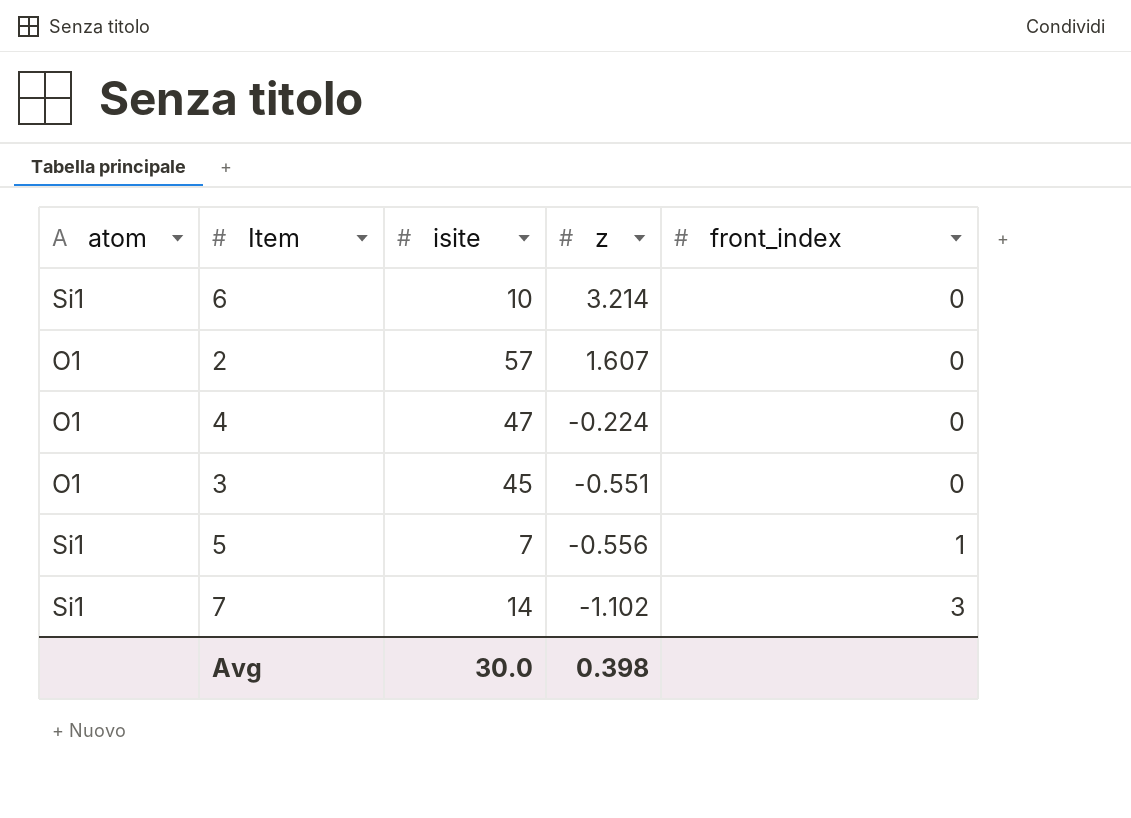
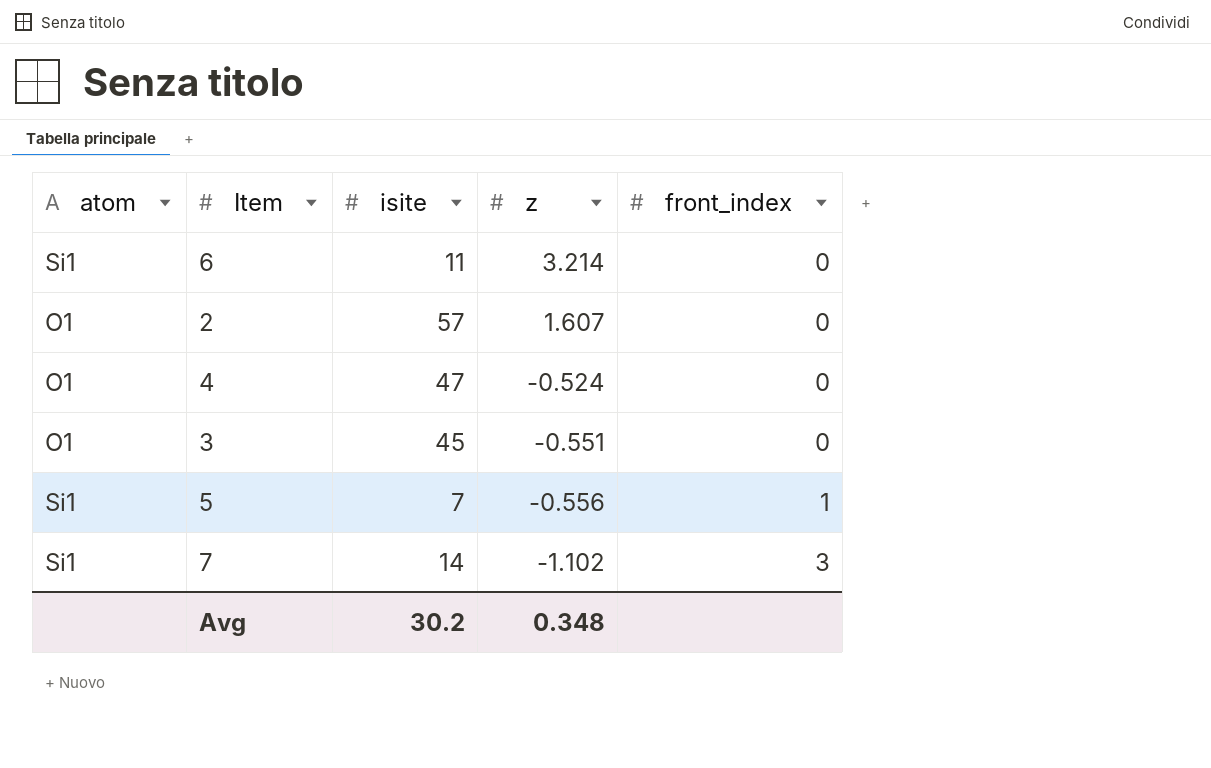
6 | isite: 10 -> 11
4 | z: -0.224 -> -0.524
Avg | isite: 30.0 -> 30.2
Avg | z: 0.398 -> 0.348

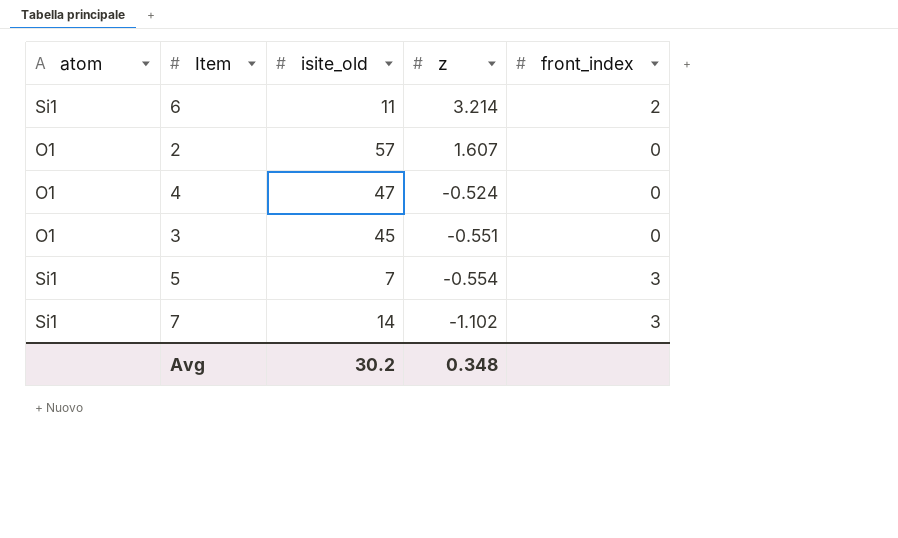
column name: isite -> isite_old
6 | front_index: 0 -> 2
5 | z: -0.556 -> -0.554
5 | front_index: 1 -> 3

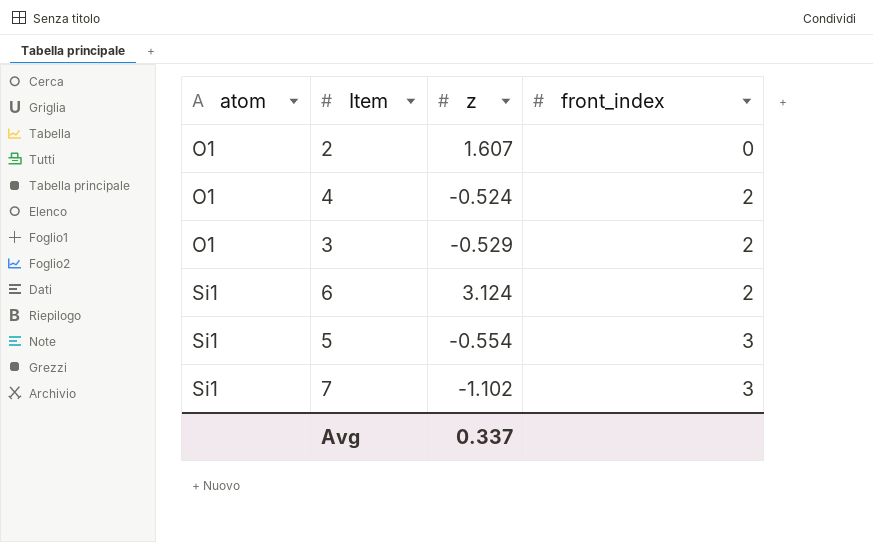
row order: z descending -> atom ascending
column isite_old | position: 3 -> none
4 | front_index: 0 -> 2
3 | z: -0.551 -> -0.529
3 | front_index: 0 -> 2
6 | z: 3.214 -> 3.124
Avg | z: 0.348 -> 0.337

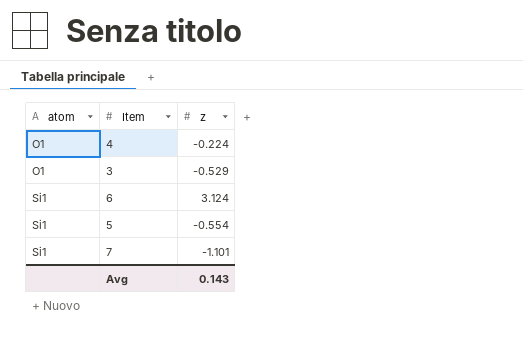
column front_index | position: 4 -> none
row 2: O1 | 1.607 | 0 -> none
4 | z: -0.524 -> -0.224
7 | z: -1.102 -> -1.101
Avg | z: 0.337 -> 0.143

